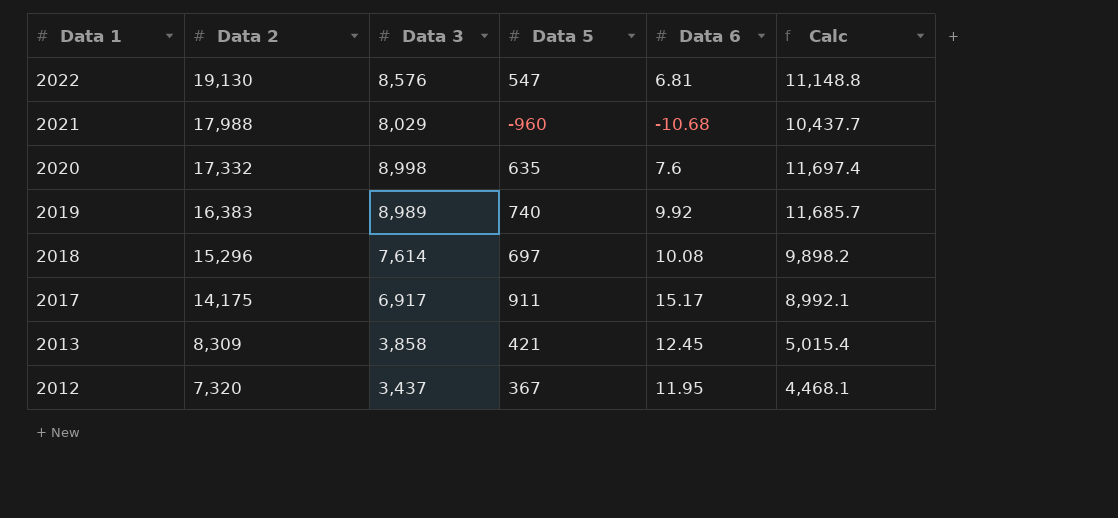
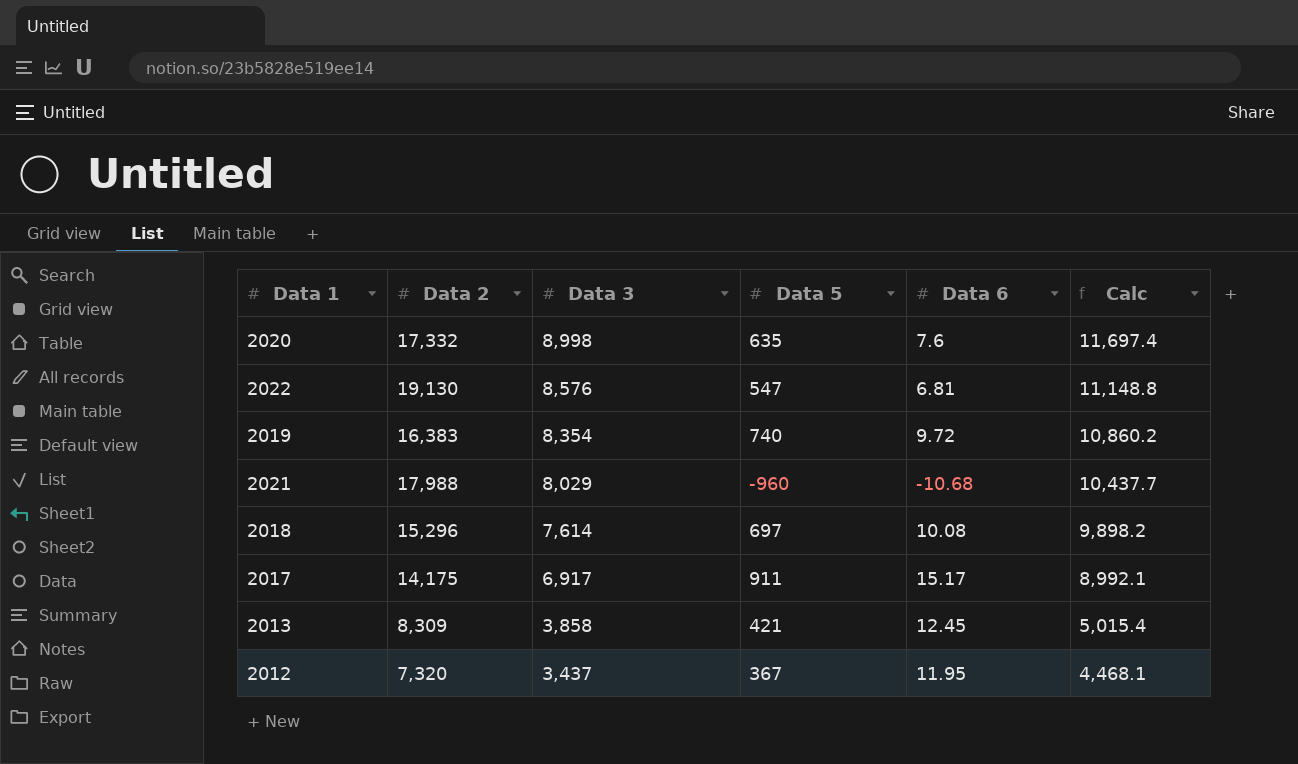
row order: Data 1 descending -> Data 3 descending
2019 | Data 3: 8,989 -> 8,354
2019 | Data 6: 9.92 -> 9.72
2019 | Calc: 11,685.7 -> 10,860.2

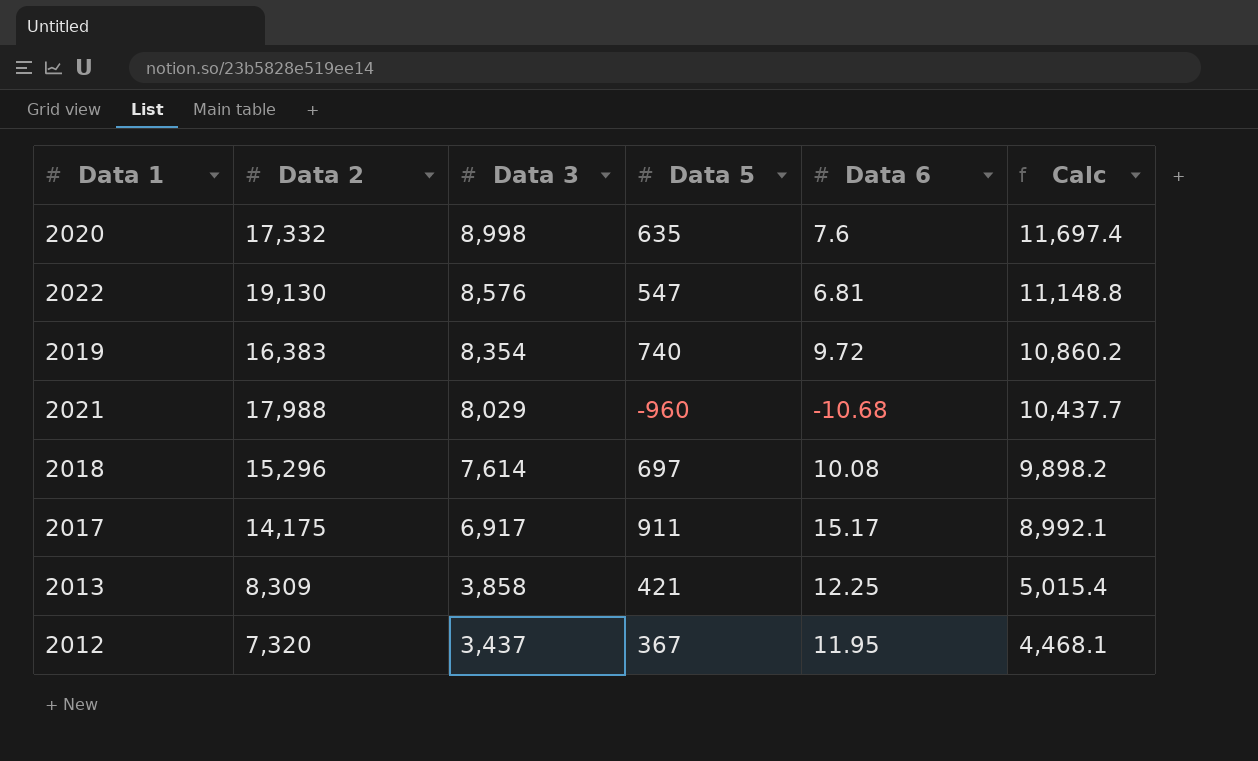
2013 | Data 6: 12.45 -> 12.25

